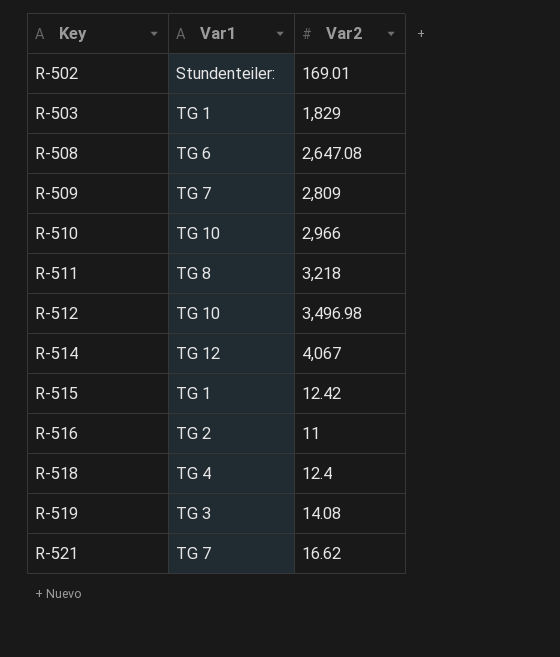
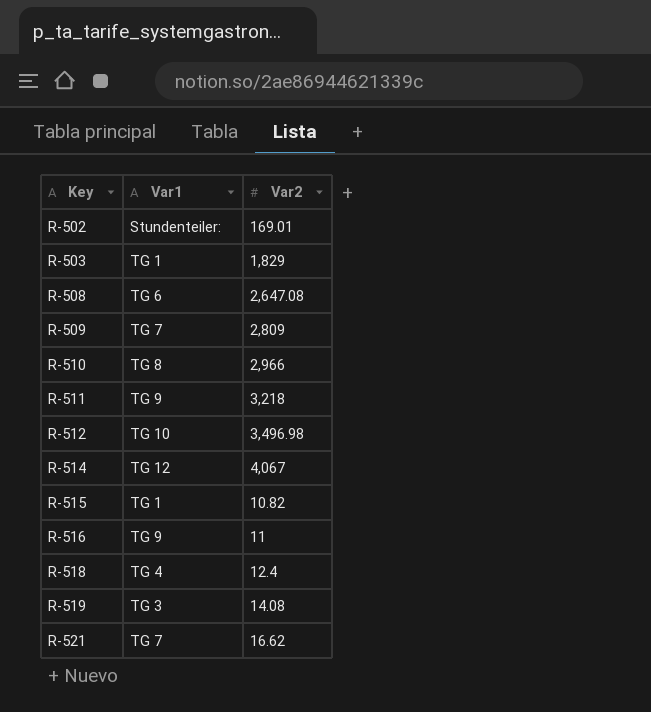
R-510 | Var1: TG 10 -> TG 8
R-511 | Var1: TG 8 -> TG 9
R-515 | Var2: 12.42 -> 10.82
R-516 | Var1: TG 2 -> TG 9

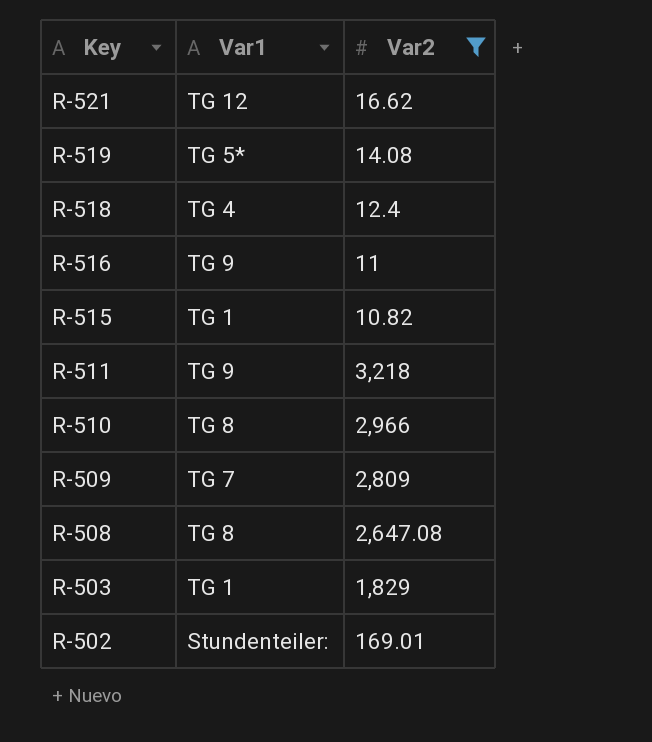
filter: none -> Var2 <= 3,218
row order: Key ascending -> Key descending
R-521 | Var1: TG 7 -> TG 12
R-519 | Var1: TG 3 -> TG 5*
R-508 | Var1: TG 6 -> TG 8

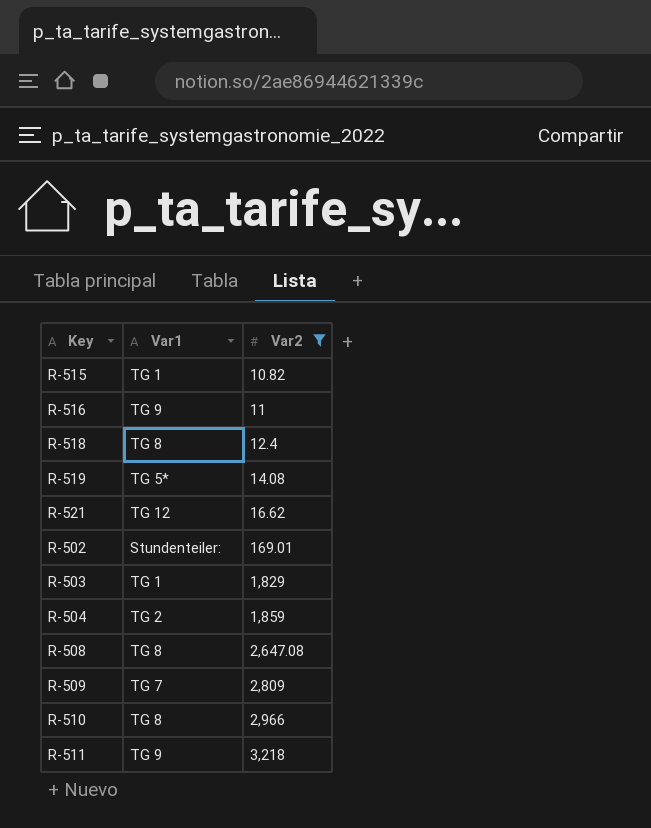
row order: Key descending -> Var2 ascending
R-518 | Var1: TG 4 -> TG 8
row R-504: none -> TG 2 | 1,859

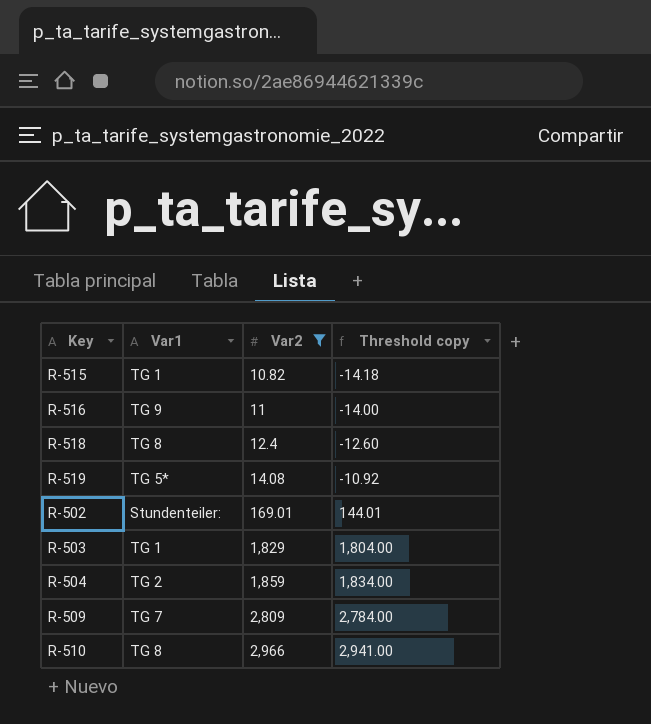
column Threshold copy | formula: none -> [Var2] - 25
row R-521: TG 12 | 16.62 -> none
row R-508: TG 8 | 2,647.08 -> none
row R-511: TG 9 | 3,218 -> none

